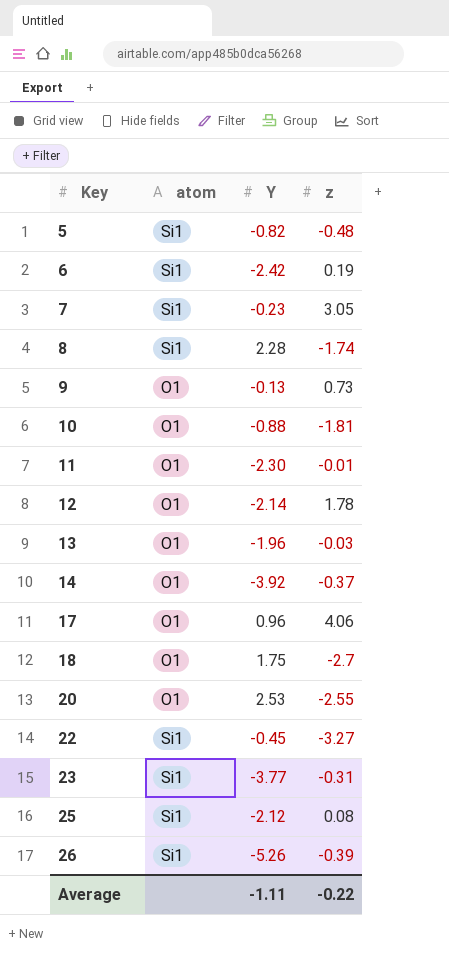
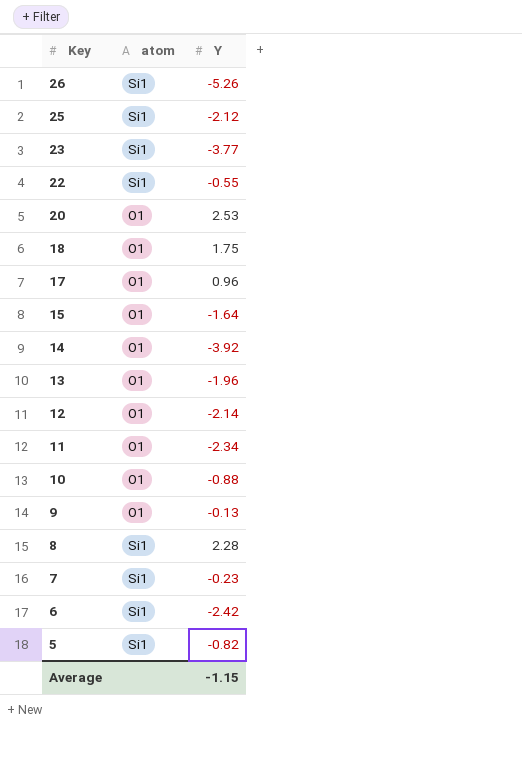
row order: Key ascending -> Key descending
column z | position: 4 -> none
22 | Y: -0.45 -> -0.55
row 15: none -> O1 | -1.64
11 | Y: -2.30 -> -2.34
Average | Y: -1.11 -> -1.15

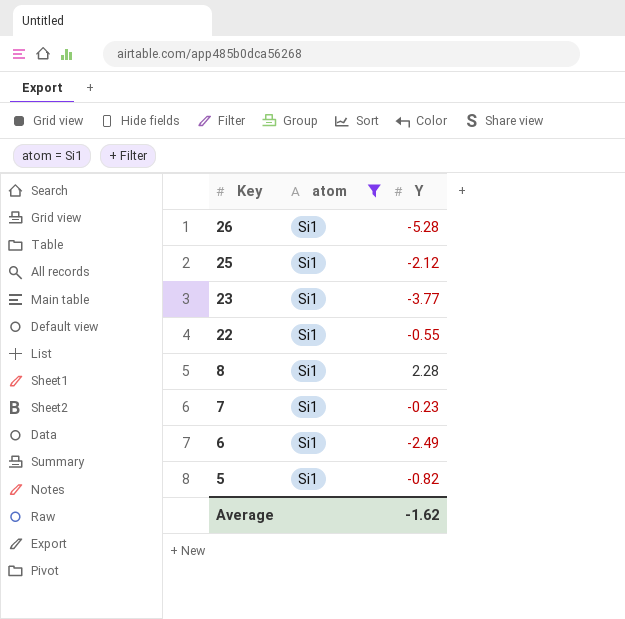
filter: none -> atom = Si1
26 | Y: -5.26 -> -5.28
6 | Y: -2.42 -> -2.49
Average | Y: -1.15 -> -1.62

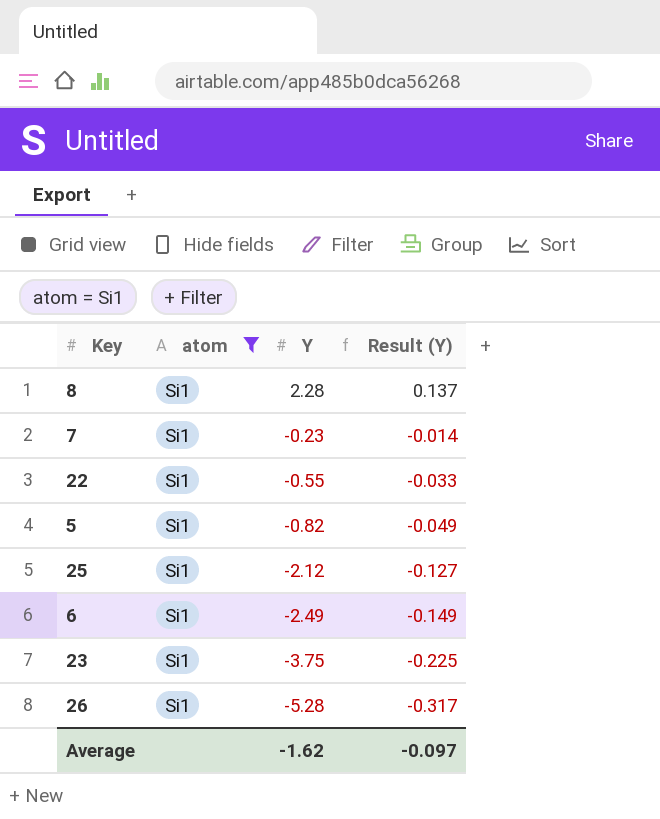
row order: Key descending -> Y descending
column Result (Y) | formula: none -> [Y] * 0.06
23 | Y: -3.77 -> -3.75

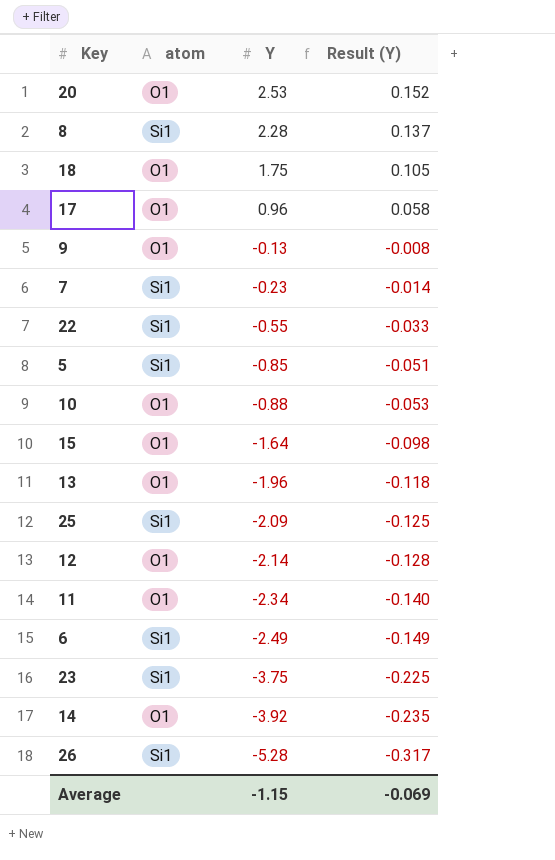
filter: atom = Si1 -> none
5 | Y: -0.82 -> -0.85
5 | Result (Y): -0.049 -> -0.051
25 | Y: -2.12 -> -2.09
25 | Result (Y): -0.127 -> -0.125
Average | Y: -1.62 -> -1.15
Average | Result (Y): -0.097 -> -0.069

